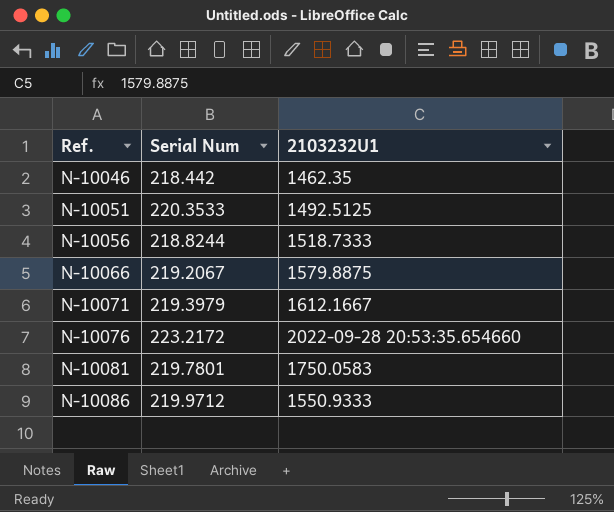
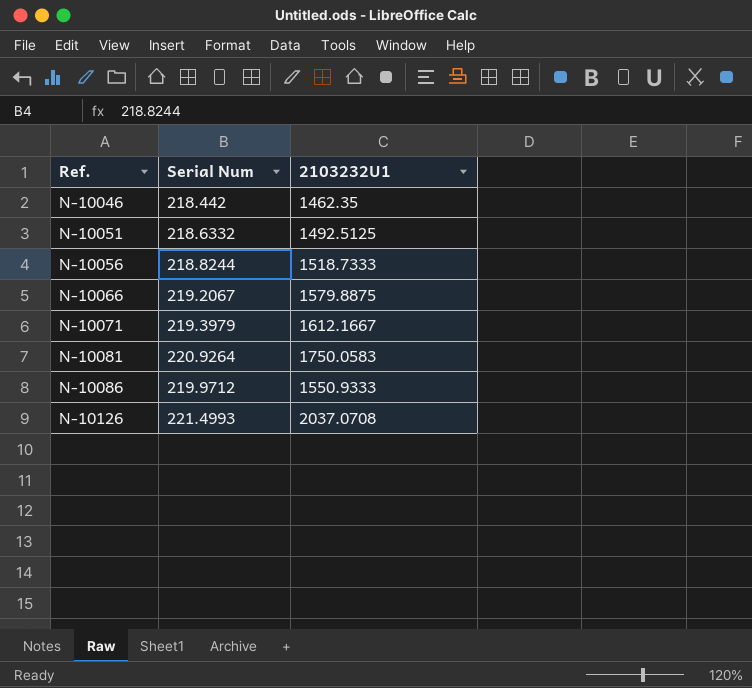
row N-10076: 223.2172 | 2022-09-28 20:53:35.654660 -> none
N-10051 | Serial Num: 220.3533 -> 218.6332
N-10081 | Serial Num: 219.7801 -> 220.9264
row N-10126: none -> 221.4993 | 2037.0708

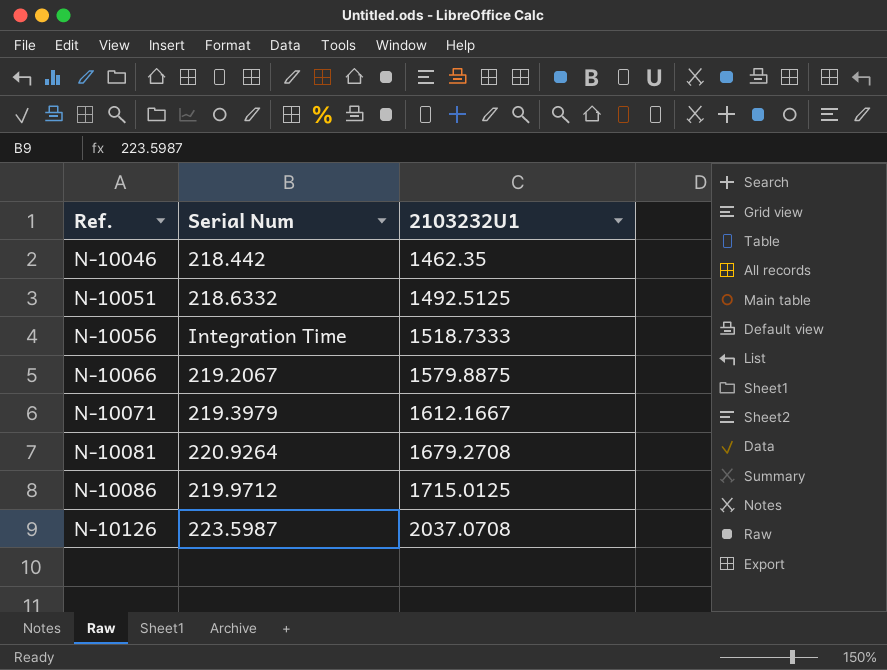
N-10056 | Serial Num: 218.8244 -> Integration Time
N-10081 | 2103232U1: 1750.0583 -> 1679.2708
N-10086 | 2103232U1: 1550.9333 -> 1715.0125
N-10126 | Serial Num: 221.4993 -> 223.5987

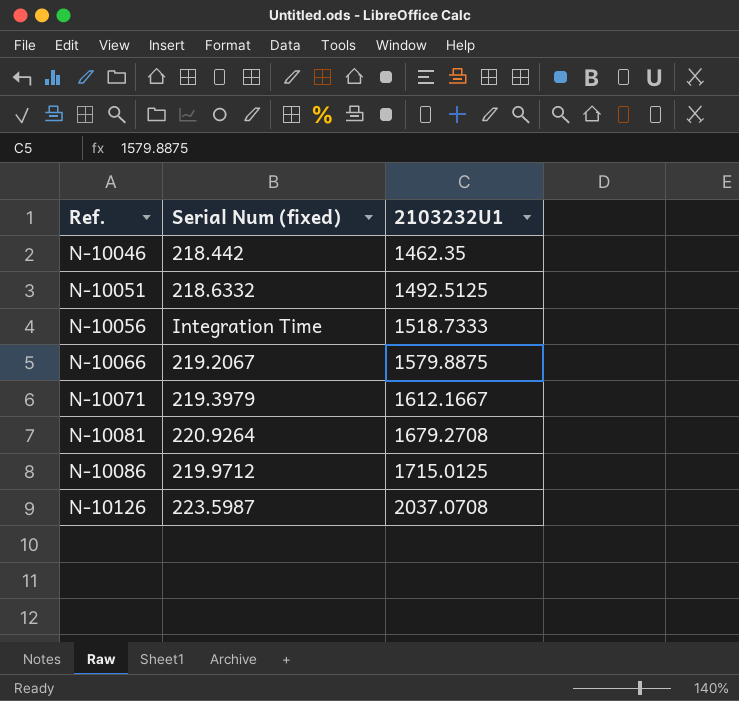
column name: Serial Num -> Serial Num (fixed)

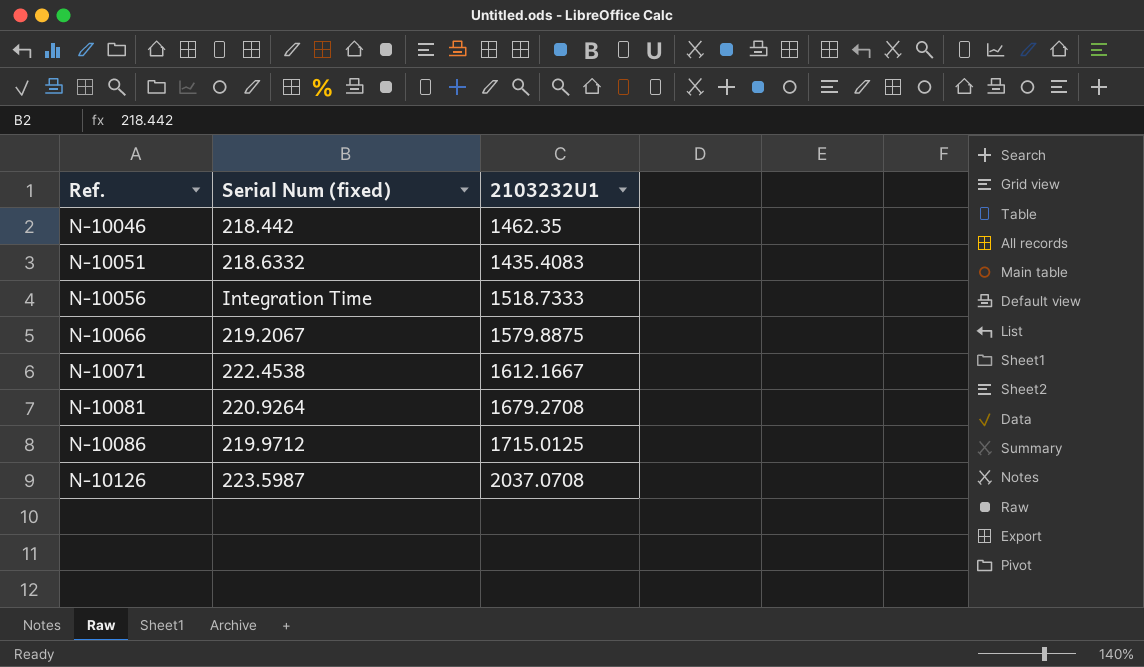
N-10051 | 2103232U1: 1492.5125 -> 1435.4083
N-10071 | Serial Num (fixed): 219.3979 -> 222.4538

